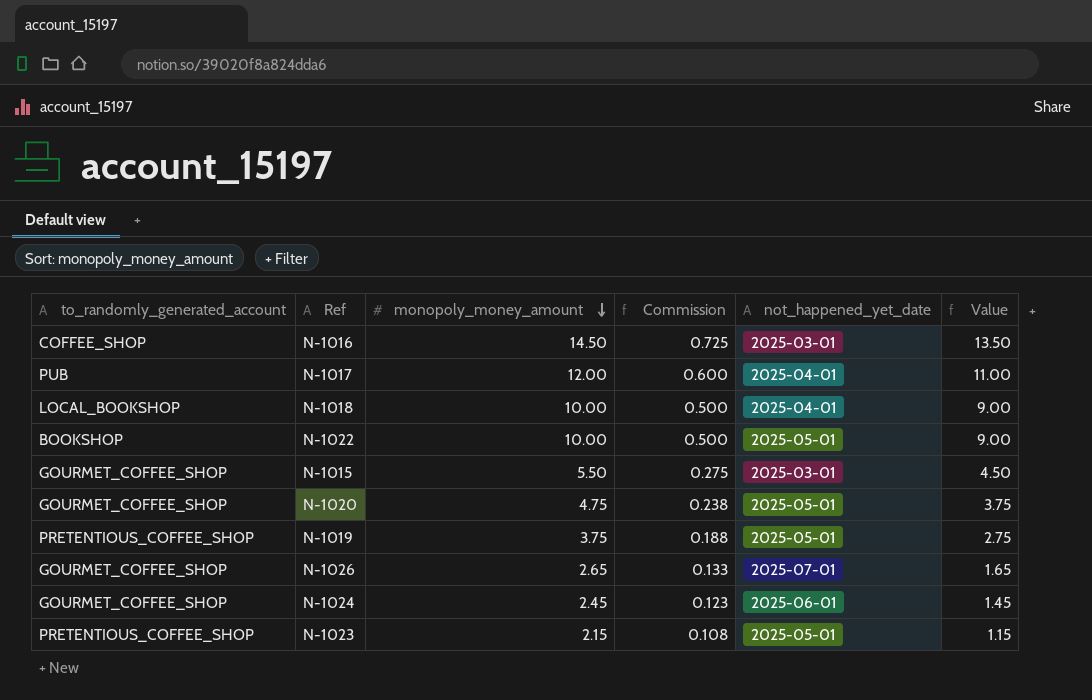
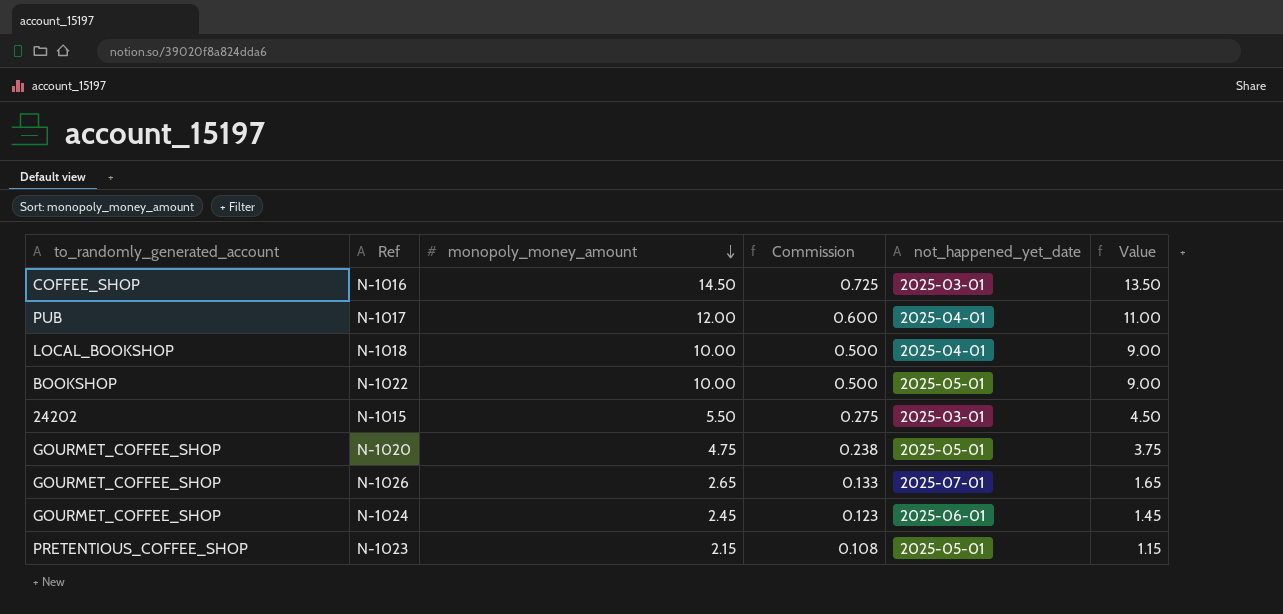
row N-1019: PRETENTIOUS_COFFEE_SHOP | 3.75 | 0.188 | 2025-05-01 | 2.75 -> none
N-1015 | to_randomly_generated_account: GOURMET_COFFEE_SHOP -> 24202

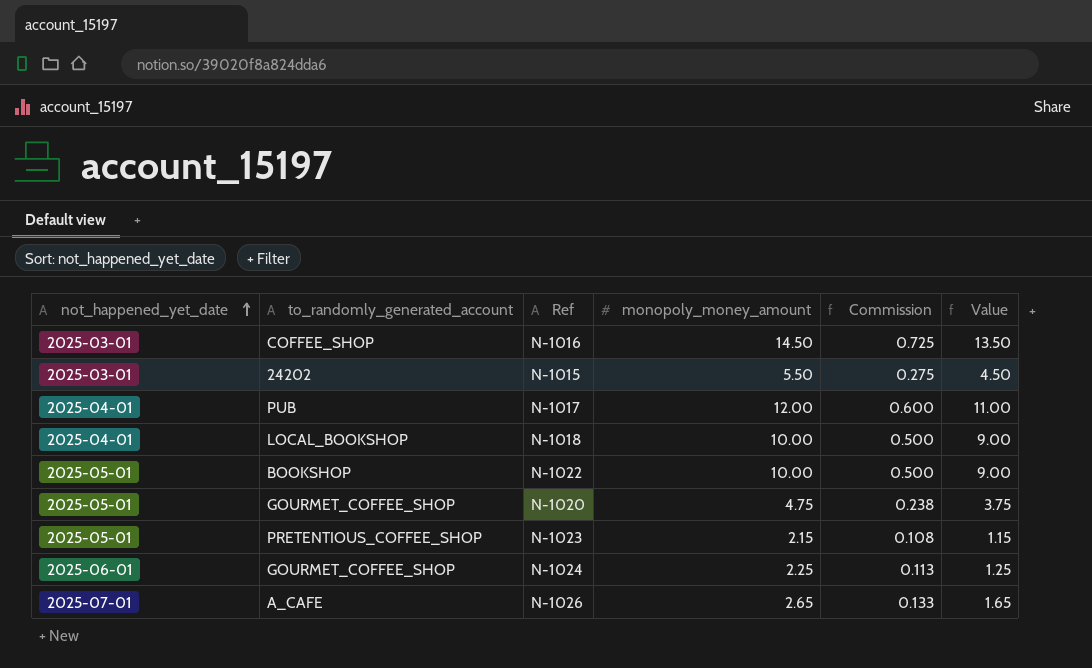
row order: monopoly_money_amount descending -> not_happened_yet_date ascending
column not_happened_yet_date | position: 5 -> 1
N-1024 | monopoly_money_amount: 2.45 -> 2.25
N-1024 | Commission: 0.123 -> 0.113
N-1024 | Value: 1.45 -> 1.25
N-1026 | to_randomly_generated_account: GOURMET_COFFEE_SHOP -> A_CAFE

